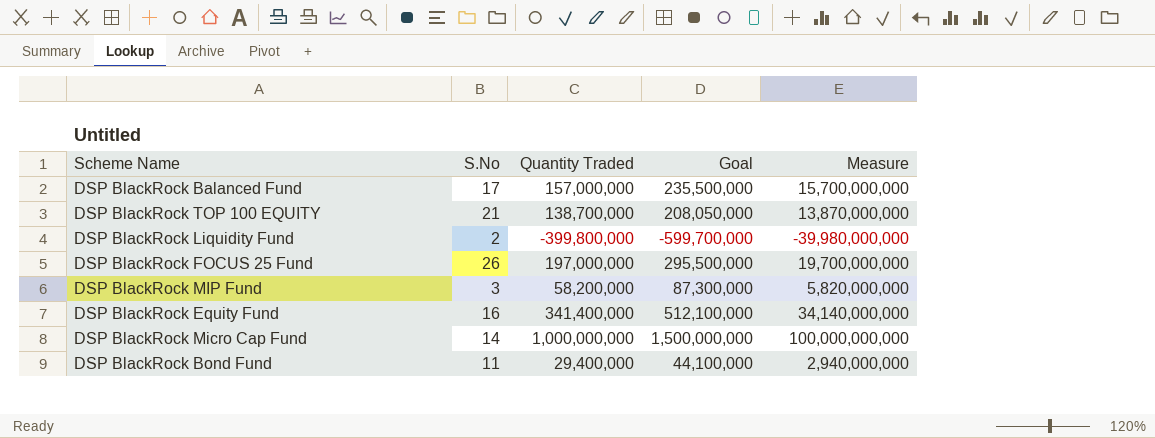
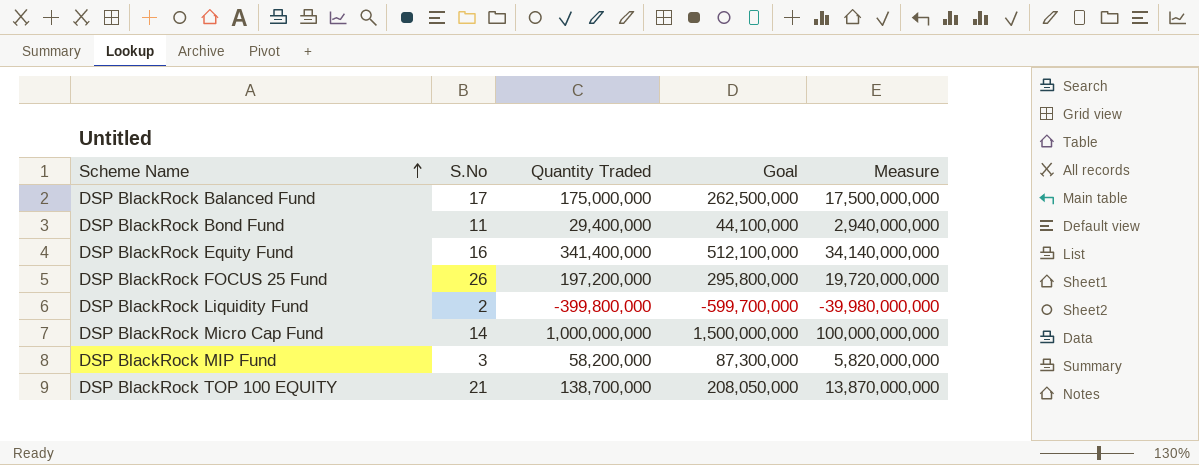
row order: none -> Scheme Name ascending
DSP BlackRock Balanced Fund | Quantity Traded: 157,000,000 -> 175,000,000
DSP BlackRock Balanced Fund | Goal: 235,500,000 -> 262,500,000
DSP BlackRock Balanced Fund | Measure: 15,700,000,000 -> 17,500,000,000
DSP BlackRock FOCUS 25 Fund | Quantity Traded: 197,000,000 -> 197,200,000
DSP BlackRock FOCUS 25 Fund | Goal: 295,500,000 -> 295,800,000
DSP BlackRock FOCUS 25 Fund | Measure: 19,700,000,000 -> 19,720,000,000

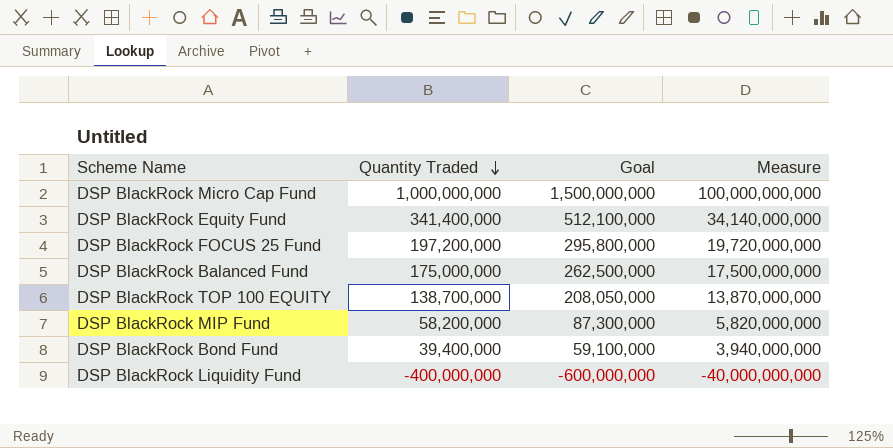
row order: Scheme Name ascending -> Quantity Traded descending
column S.No | position: 2 -> none
DSP BlackRock Bond Fund | Quantity Traded: 29,400,000 -> 39,400,000
DSP BlackRock Bond Fund | Goal: 44,100,000 -> 59,100,000
DSP BlackRock Bond Fund | Measure: 2,940,000,000 -> 3,940,000,000
DSP BlackRock Liquidity Fund | Quantity Traded: -399,800,000 -> -400,000,000
DSP BlackRock Liquidity Fund | Goal: -599,700,000 -> -600,000,000
DSP BlackRock Liquidity Fund | Measure: -39,980,000,000 -> -40,000,000,000

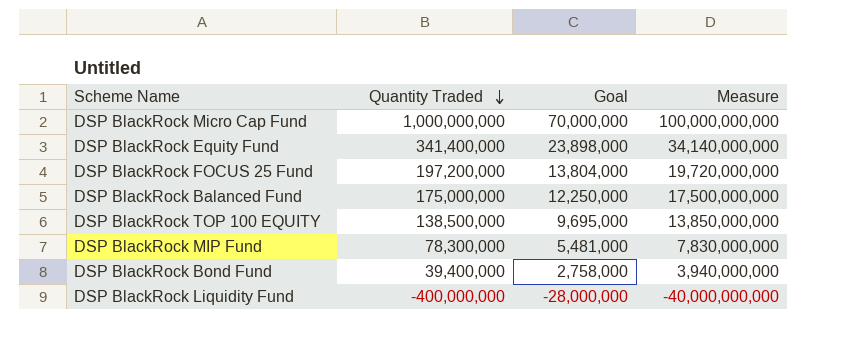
column Goal | formula: [Quantity Traded] * 1.5 -> [Quantity Traded] * 0.07
DSP BlackRock TOP 100 EQUITY | Quantity Traded: 138,700,000 -> 138,500,000
DSP BlackRock TOP 100 EQUITY | Measure: 13,870,000,000 -> 13,850,000,000
DSP BlackRock MIP Fund | Quantity Traded: 58,200,000 -> 78,300,000
DSP BlackRock MIP Fund | Measure: 5,820,000,000 -> 7,830,000,000

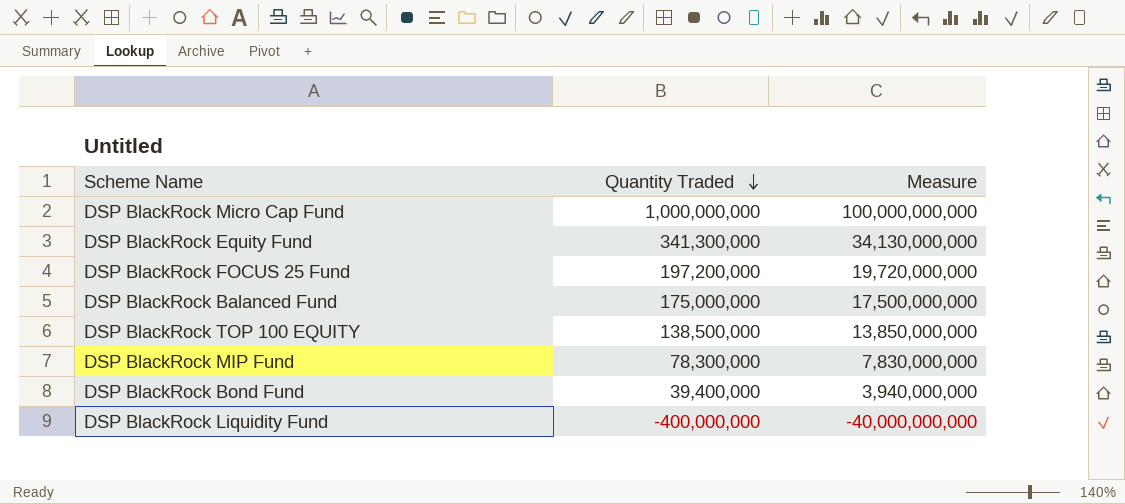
column Goal | formula: [Quantity Traded] * 0.07 -> none
DSP BlackRock Equity Fund | Quantity Traded: 341,400,000 -> 341,300,000
DSP BlackRock Equity Fund | Measure: 34,140,000,000 -> 34,130,000,000

